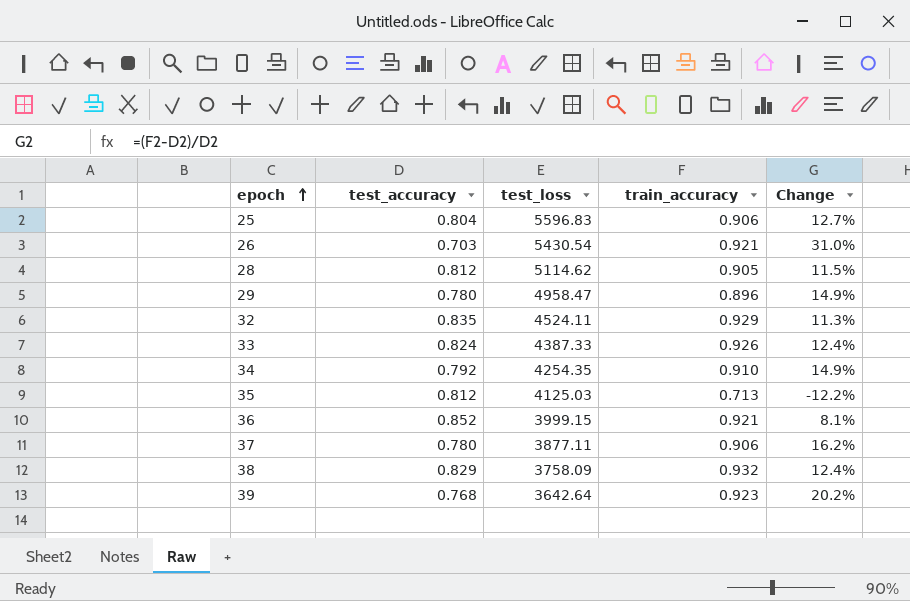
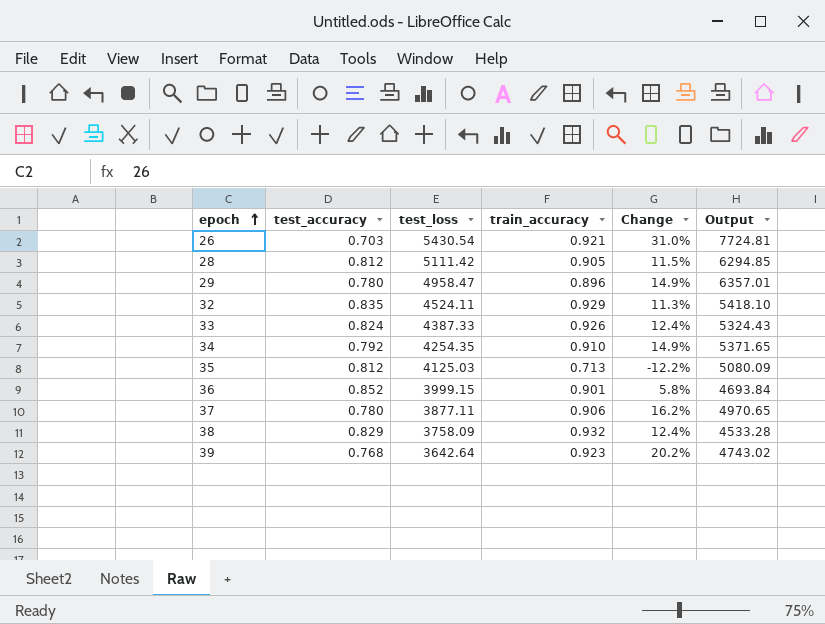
column Output | formula: none -> [test_loss] / [test_accuracy]
row 25: 0.804 | 5596.83 | 0.906 | 12.7% -> none
28 | test_loss: 5114.62 -> 5111.42
36 | train_accuracy: 0.921 -> 0.901
36 | Change: 8.1% -> 5.8%

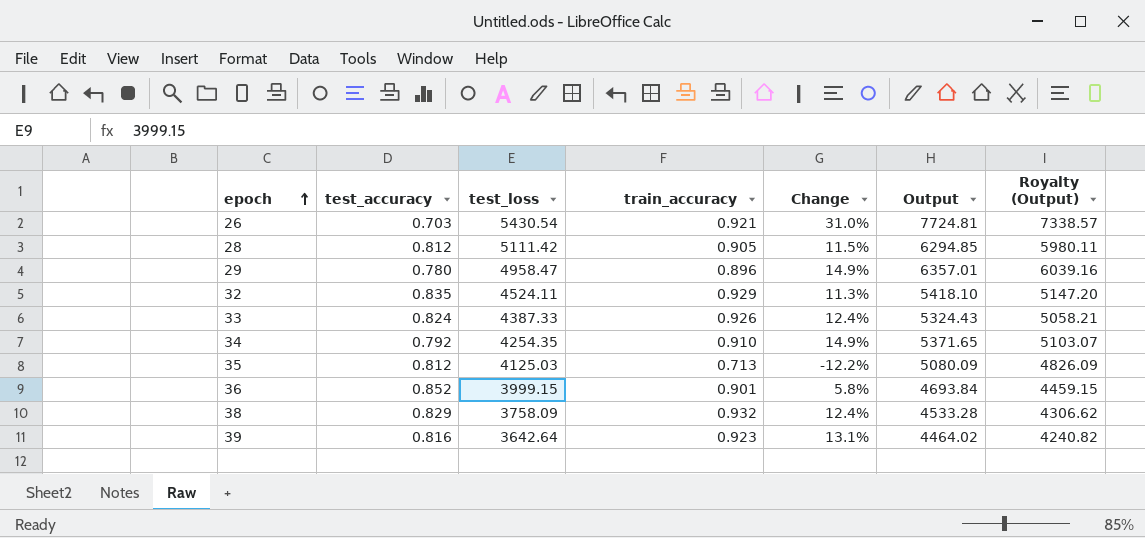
column Royalty (Output) | formula: none -> [Output] * 0.95
row 37: 0.780 | 3877.11 | 0.906 | 16.2% | 4970.65 -> none
39 | test_accuracy: 0.768 -> 0.816
39 | Change: 20.2% -> 13.1%
39 | Output: 4743.02 -> 4464.02

